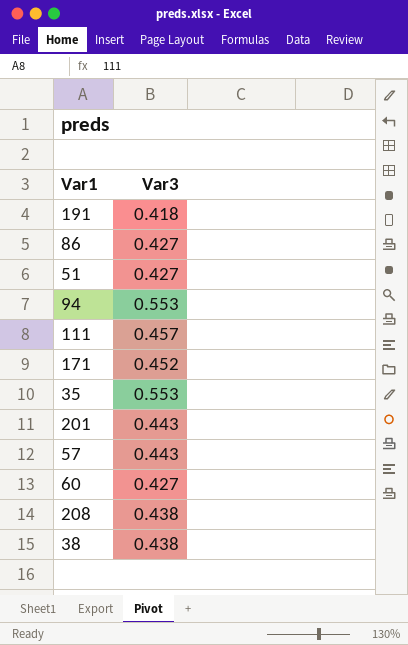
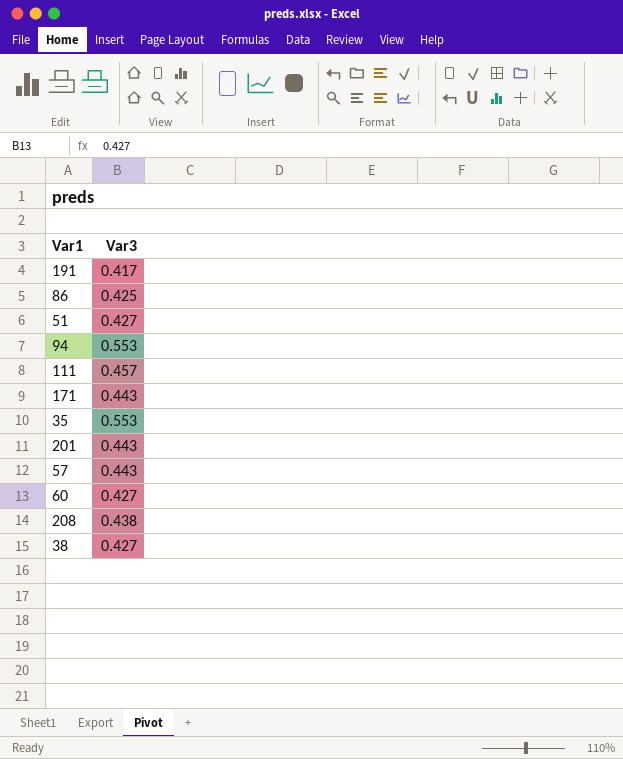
191 | Var3: 0.418 -> 0.417
86 | Var3: 0.427 -> 0.425
171 | Var3: 0.452 -> 0.443
38 | Var3: 0.438 -> 0.427

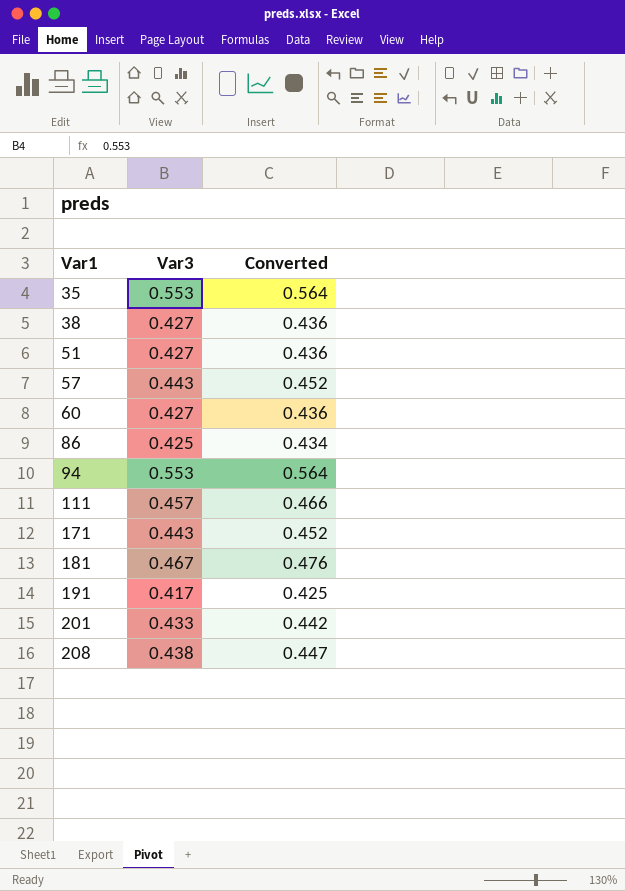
row order: none -> Var1 ascending
column Converted | formula: none -> [Var3] * 1.02
row 181: none -> 0.467 | 0.476
201 | Var3: 0.443 -> 0.433

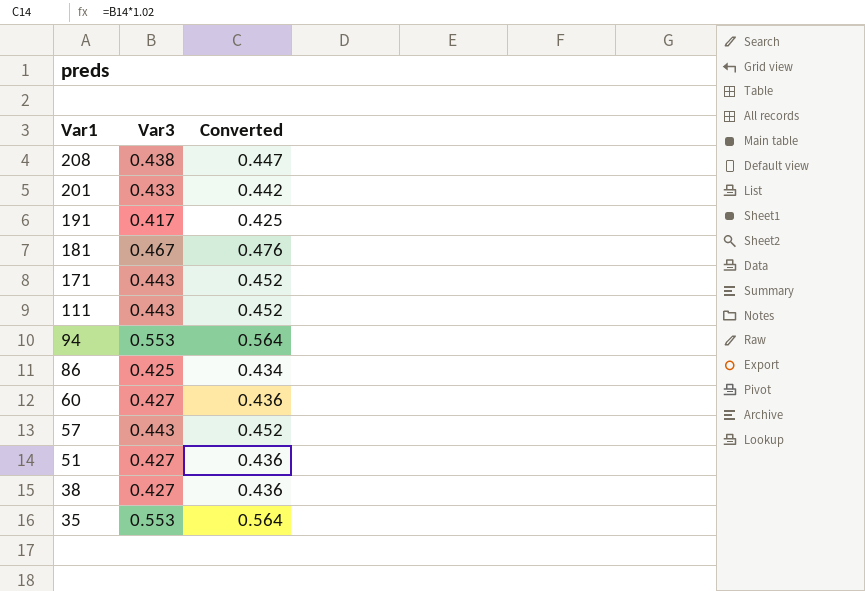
row order: Var1 ascending -> Var1 descending
111 | Var3: 0.457 -> 0.443
111 | Converted: 0.466 -> 0.452

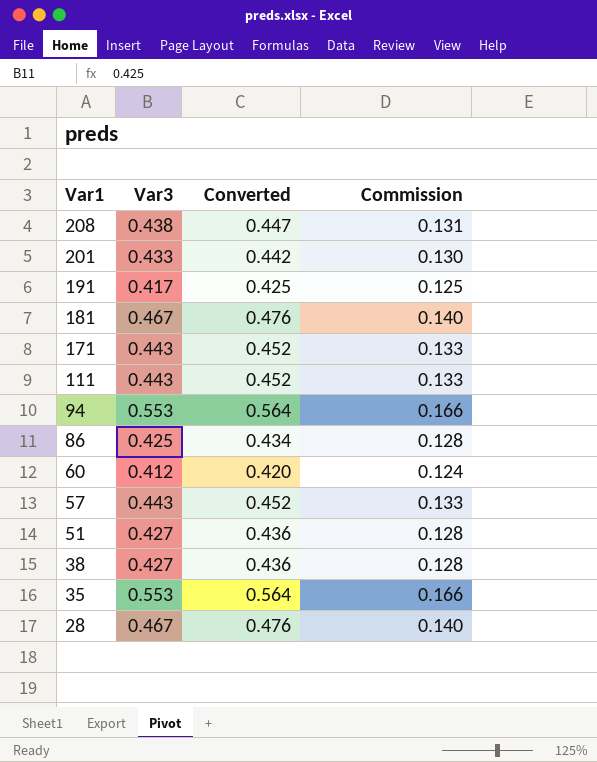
column Commission | formula: none -> [Var3] * 0.3
60 | Var3: 0.427 -> 0.412
60 | Converted: 0.436 -> 0.420
row 28: none -> 0.467 | 0.476 | 0.140

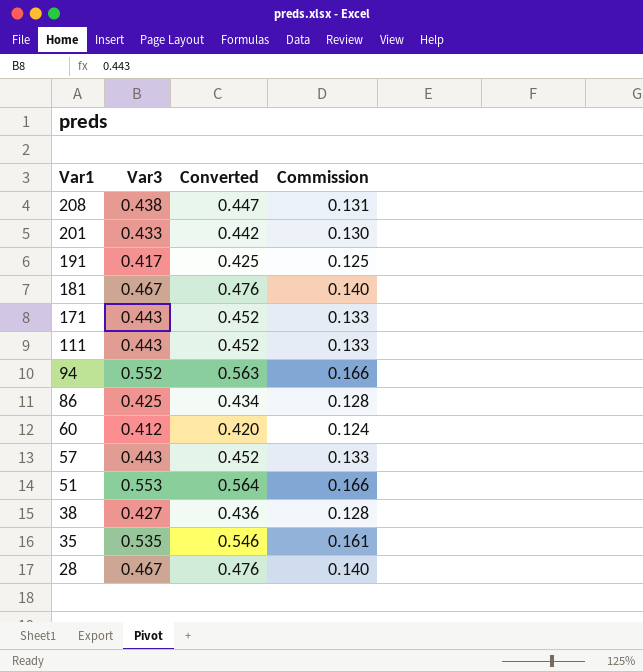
94 | Var3: 0.553 -> 0.552
94 | Converted: 0.564 -> 0.563
51 | Var3: 0.427 -> 0.553
51 | Converted: 0.436 -> 0.564
51 | Commission: 0.128 -> 0.166
35 | Var3: 0.553 -> 0.535
35 | Converted: 0.564 -> 0.546
35 | Commission: 0.166 -> 0.161

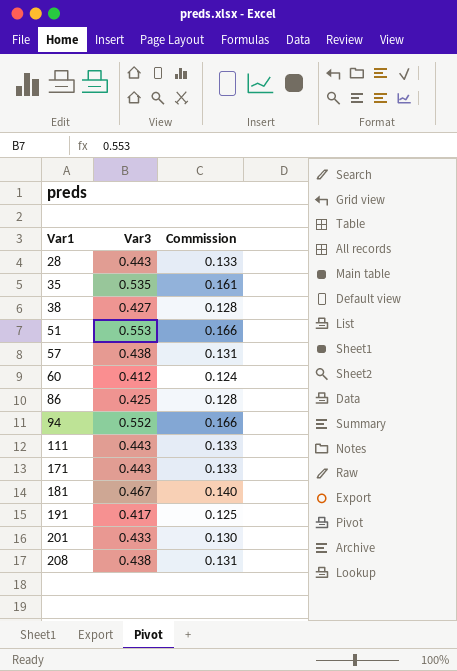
row order: Var1 descending -> Var1 ascending
column Converted | formula: [Var3] * 1.02 -> none
28 | Var3: 0.467 -> 0.443
28 | Commission: 0.140 -> 0.133
57 | Var3: 0.443 -> 0.438
57 | Commission: 0.133 -> 0.131

